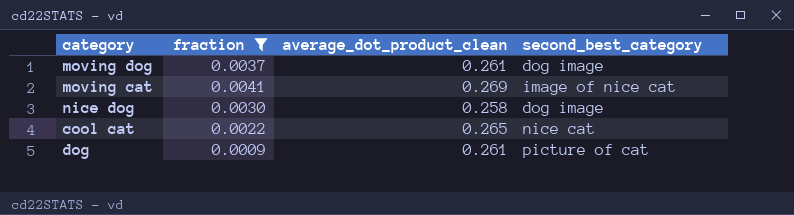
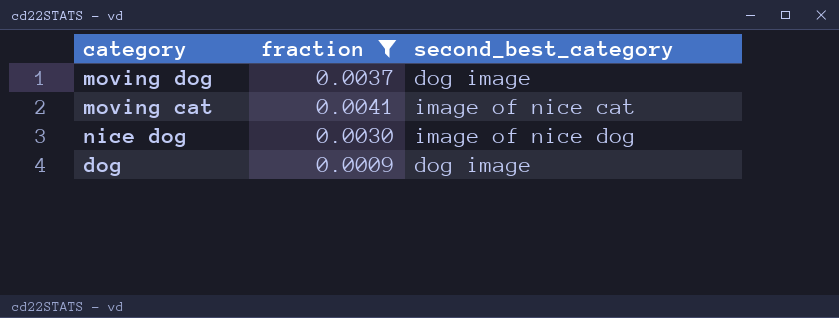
column average_dot_product_clean | position: 3 -> none
row cool cat: 0.0022 | 0.265 | nice cat -> none
nice dog | second_best_category: dog image -> image of nice dog
dog | second_best_category: picture of cat -> dog image

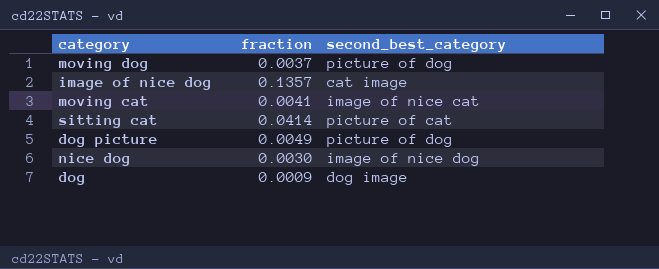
filter: fraction <= 0.0041 -> none
moving dog | second_best_category: dog image -> picture of dog

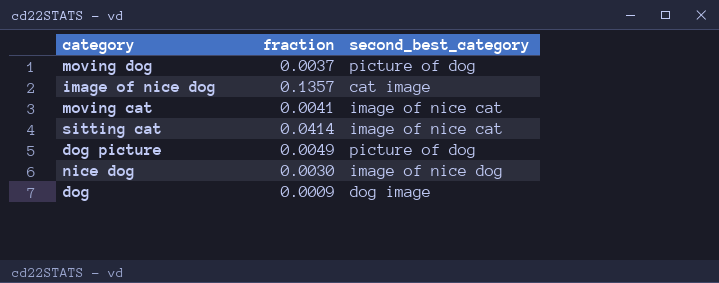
sitting cat | second_best_category: picture of cat -> image of nice cat

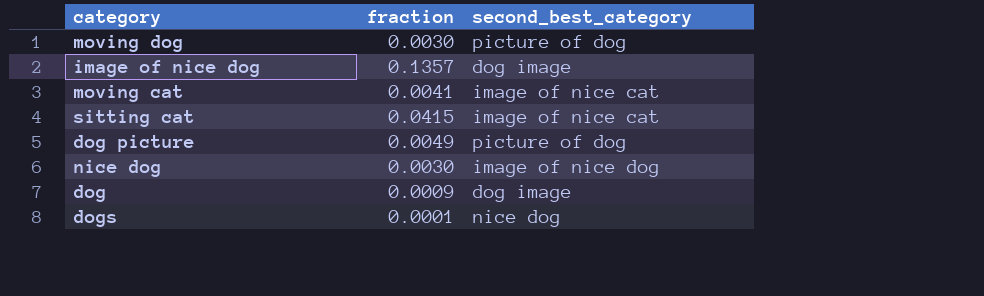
moving dog | fraction: 0.0037 -> 0.0030
image of nice dog | second_best_category: cat image -> dog image
sitting cat | fraction: 0.0414 -> 0.0415
row dogs: none -> 0.0001 | nice dog

